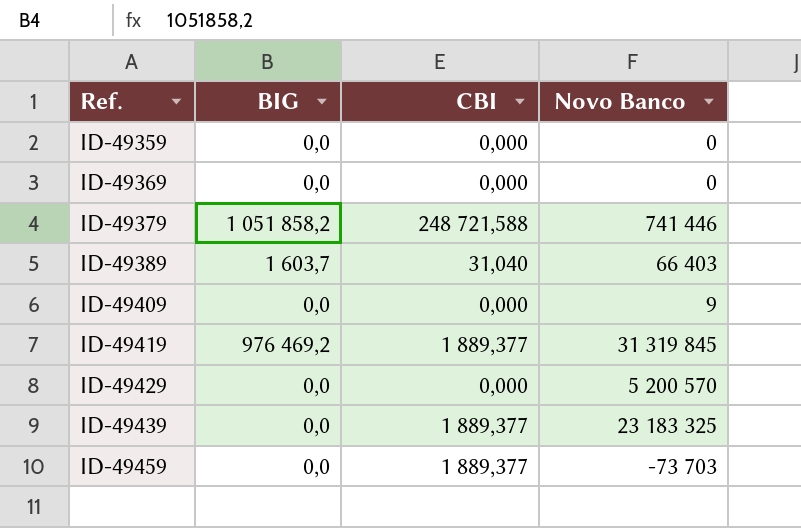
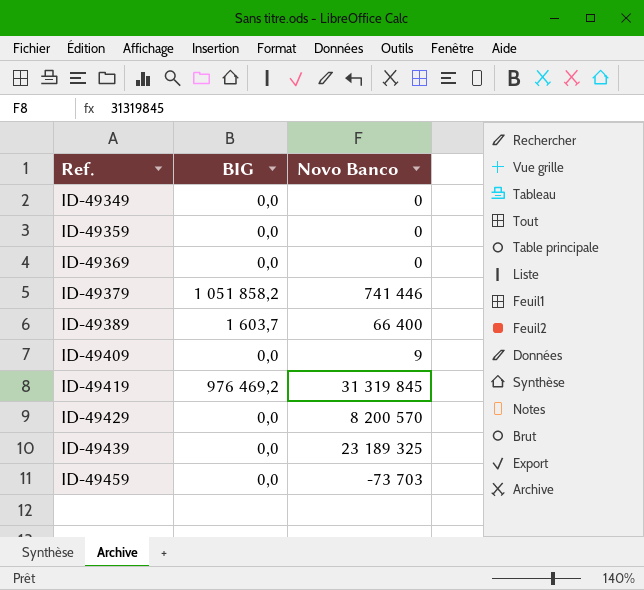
column CBI | position: 3 -> none
row ID-49349: none -> 0,0 | 0
ID-49389 | Novo Banco: 66 403 -> 66 400
ID-49429 | Novo Banco: 5 200 570 -> 8 200 570
ID-49439 | Novo Banco: 23 183 325 -> 23 189 325

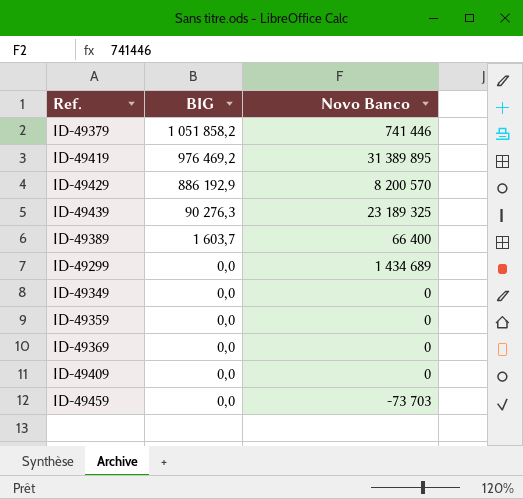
row order: Ref. ascending -> BIG descending
ID-49419 | Novo Banco: 31 319 845 -> 31 389 895
ID-49429 | BIG: 0,0 -> 886 192,9
ID-49439 | BIG: 0,0 -> 90 276,3
row ID-49299: none -> 0,0 | 1 434 689
ID-49409 | Novo Banco: 9 -> 0

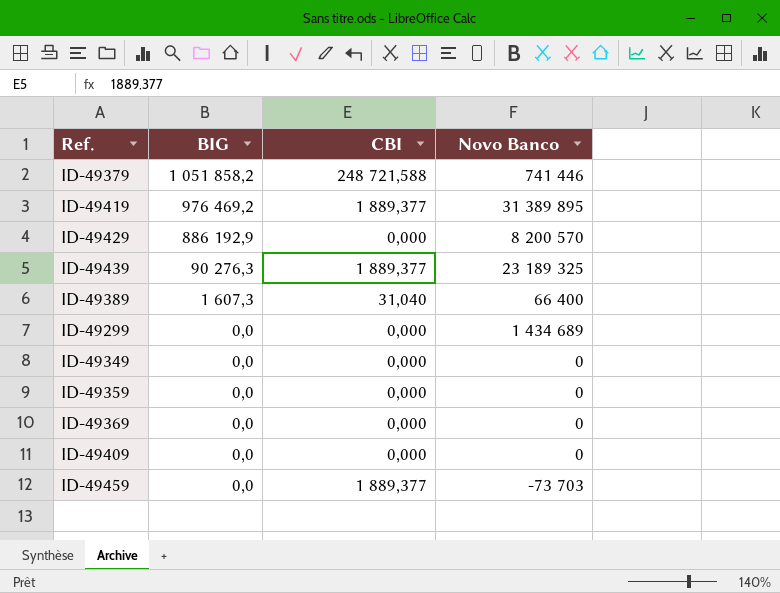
column CBI | position: none -> 3
ID-49389 | BIG: 1 603,7 -> 1 607,3

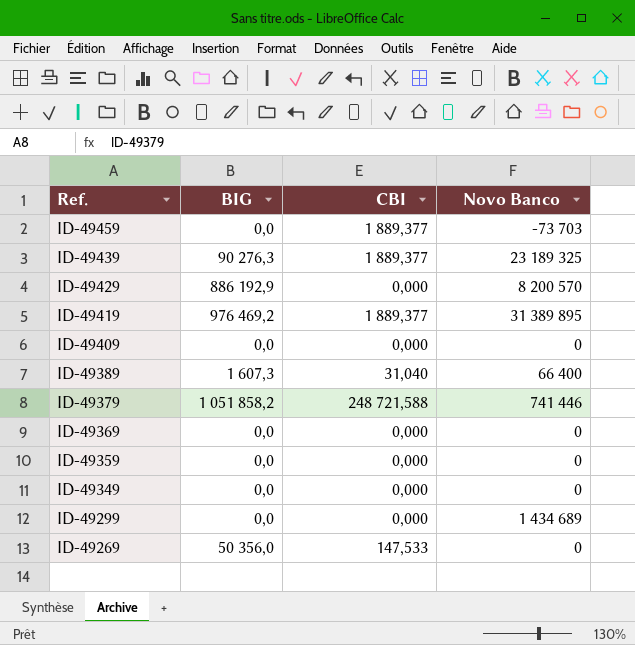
row order: BIG descending -> Ref. descending
row ID-49269: none -> 50 356,0 | 147,533 | 0

